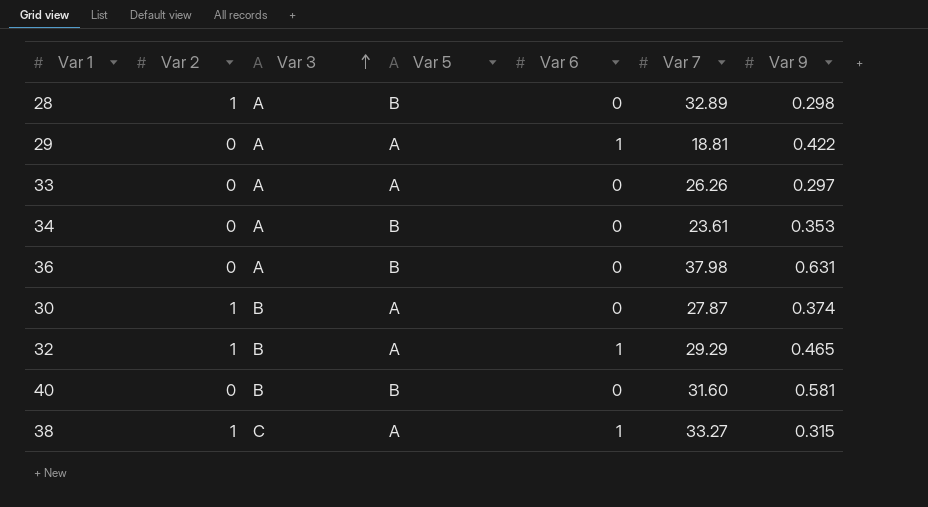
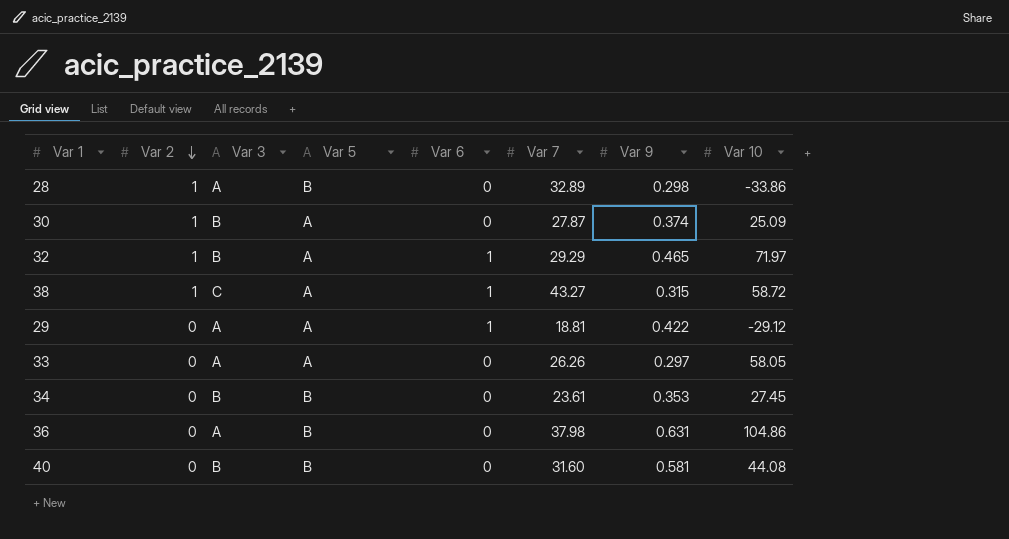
row order: Var 3 ascending -> Var 2 descending
column Var 10 | position: none -> 8
38 | Var 7: 33.27 -> 43.27
34 | Var 3: A -> B

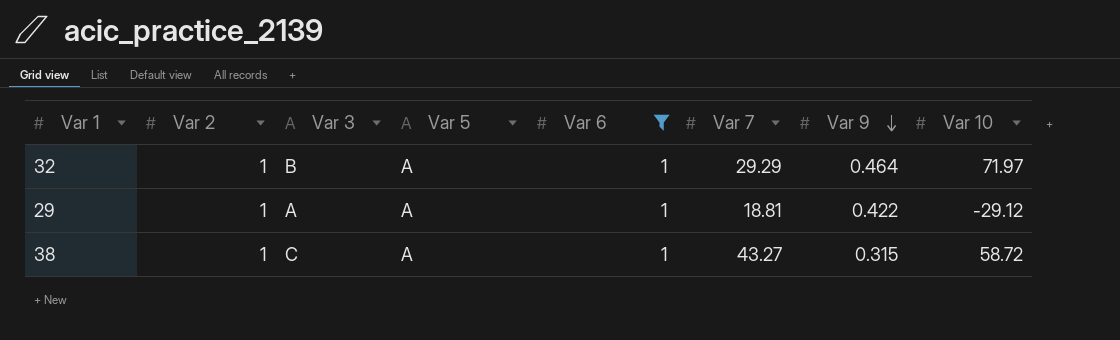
filter: none -> Var 6 = 1
row order: Var 2 descending -> Var 9 descending
32 | Var 9: 0.465 -> 0.464
29 | Var 2: 0 -> 1

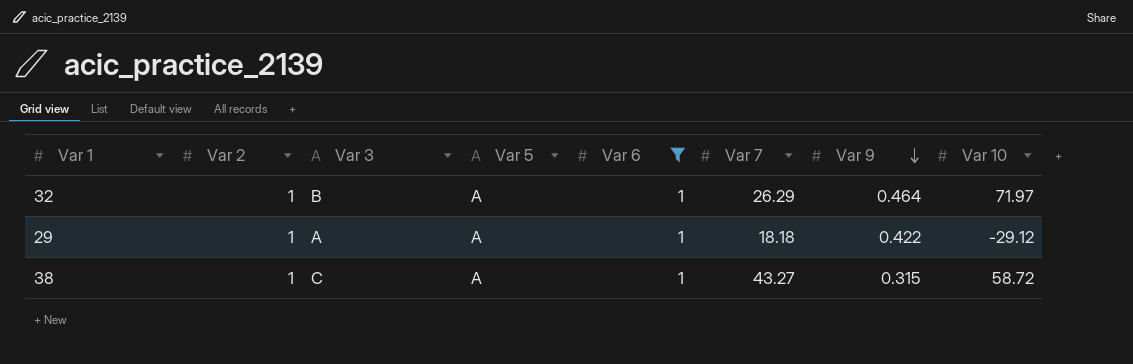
32 | Var 7: 29.29 -> 26.29
29 | Var 7: 18.81 -> 18.18

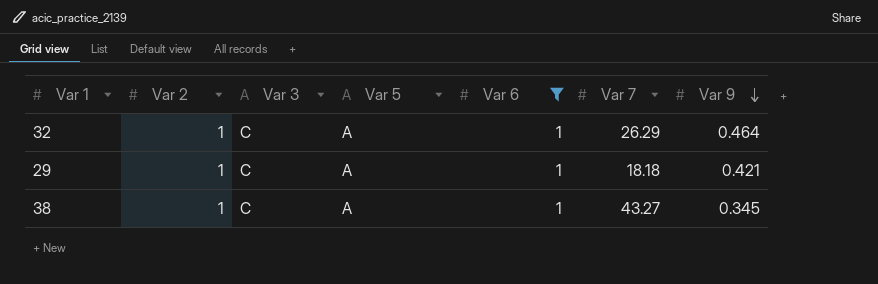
column Var 10 | position: 8 -> none
32 | Var 3: B -> C
29 | Var 3: A -> C
29 | Var 9: 0.422 -> 0.421
38 | Var 9: 0.315 -> 0.345

